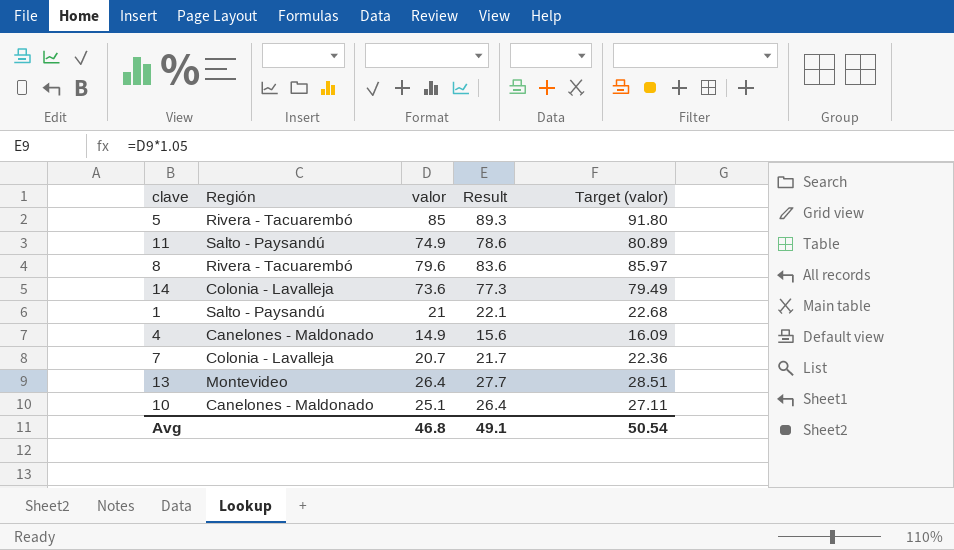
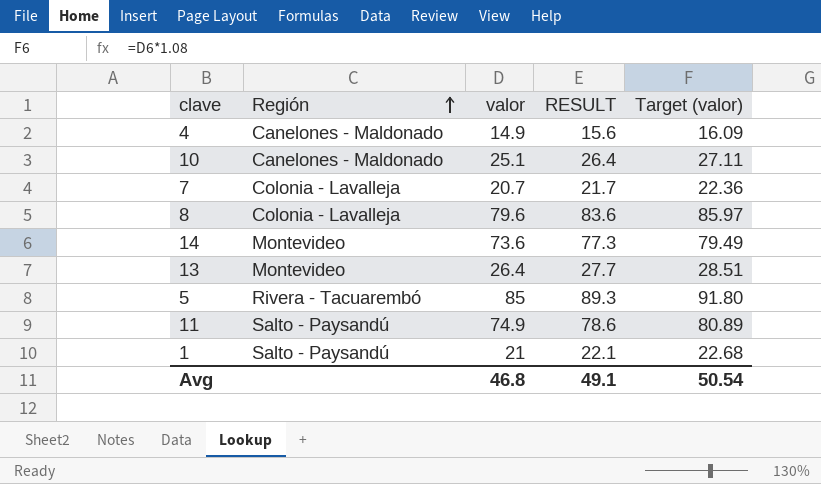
row order: none -> Región ascending
column name: Result -> RESULT
8 | Región: Rivera - Tacuarembó -> Colonia - Lavalleja
14 | Región: Colonia - Lavalleja -> Montevideo

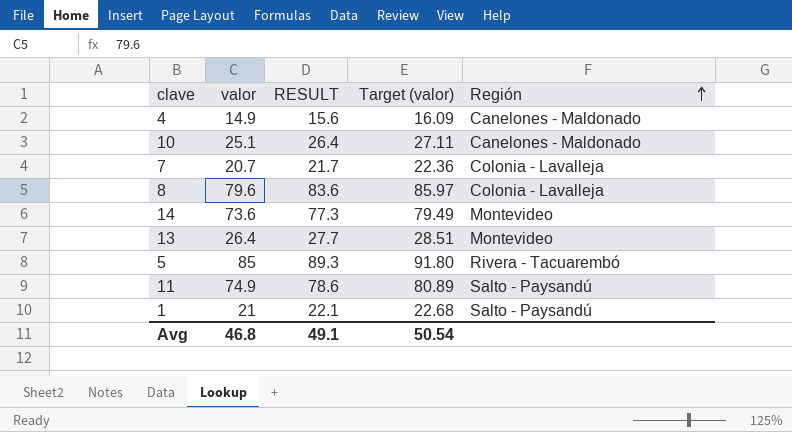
column Región | position: 2 -> 5

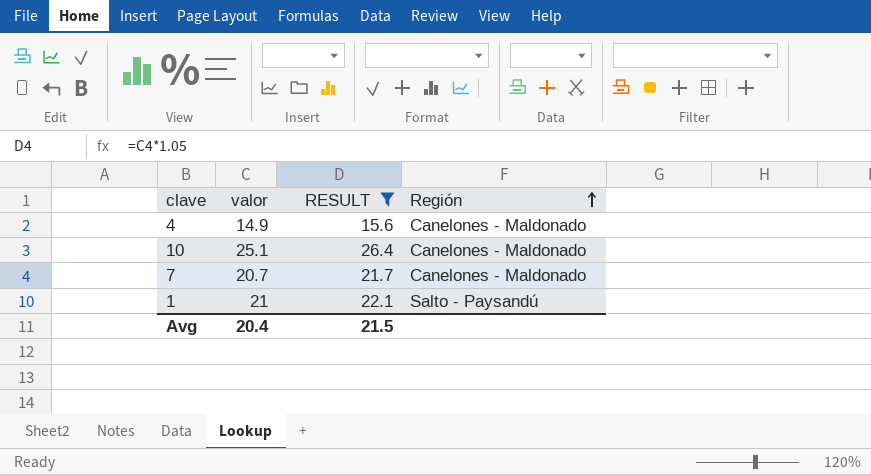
filter: none -> RESULT <= 26.4
column Target (valor) | formula: [valor] * 1.08 -> none
7 | Región: Colonia - Lavalleja -> Canelones - Maldonado
Avg | valor: 46.8 -> 20.4
Avg | RESULT: 49.1 -> 21.5

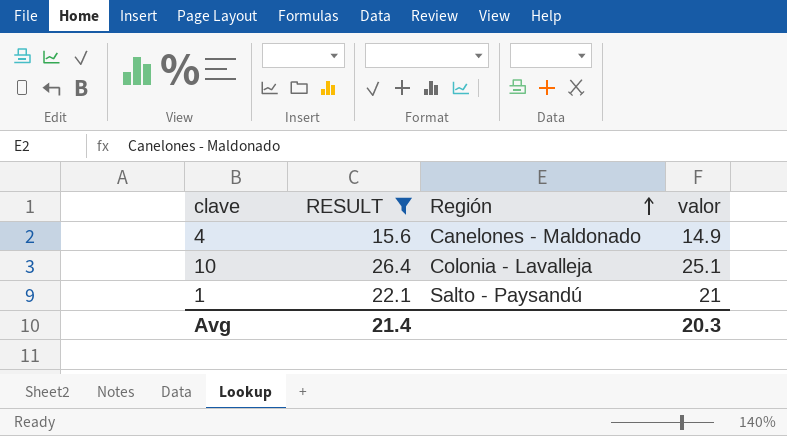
column valor | position: 2 -> 4
row 7: 20.7 | 21.7 | Canelones - Maldonado -> none
10 | Región: Canelones - Maldonado -> Colonia - Lavalleja
Avg | RESULT: 21.5 -> 21.4
Avg | valor: 20.4 -> 20.3

